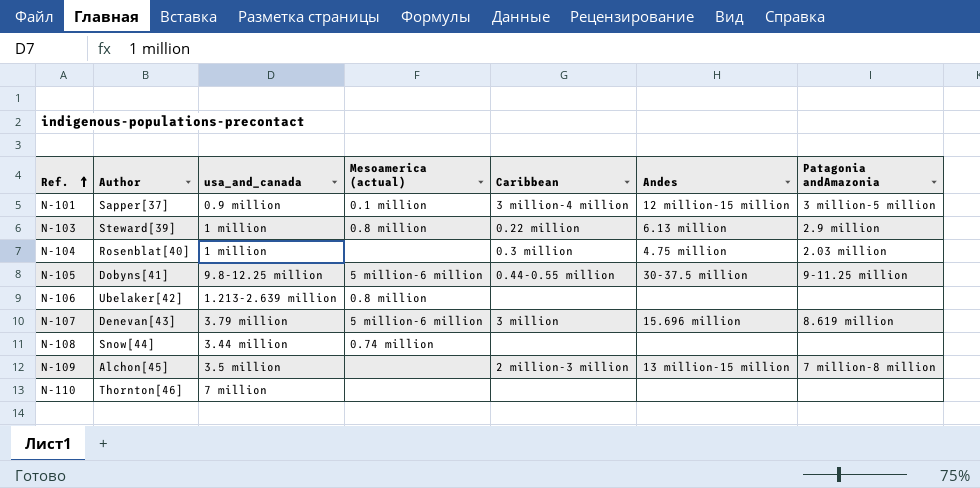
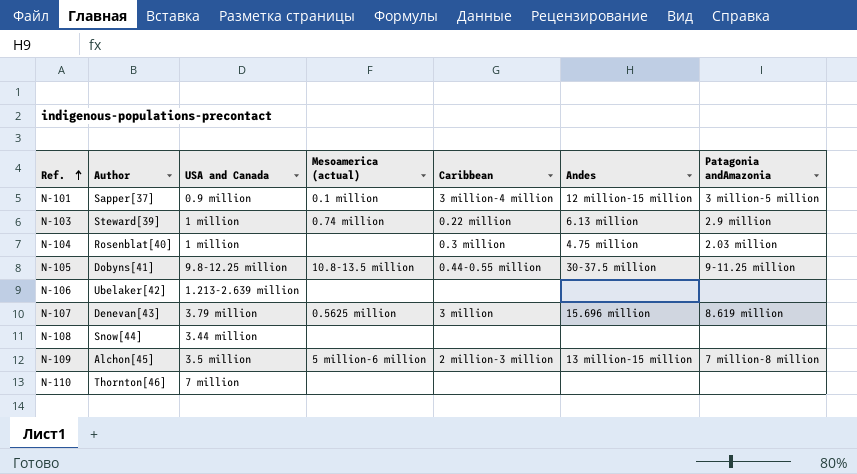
column name: usa_and_canada -> USA and Canada
N-103 | Mesoamerica (actual): 0.8 million -> 0.74 million
N-105 | Mesoamerica (actual): 5 million-6 million -> 10.8-13.5 million
N-106 | Mesoamerica (actual): 0.8 million -> none
N-107 | Mesoamerica (actual): 5 million-6 million -> 0.5625 million
N-108 | Mesoamerica (actual): 0.74 million -> none
N-109 | Mesoamerica (actual): none -> 5 million-6 million

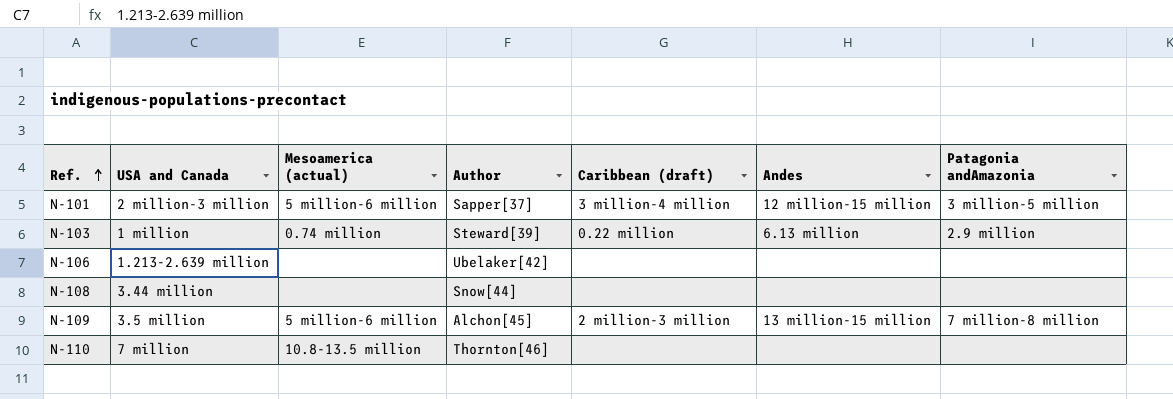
column Author | position: 2 -> 4
column name: Caribbean -> Caribbean (draft)
row N-104: Rosenblat[40] | 1 million | none | 0.3 million | 4.75 million | 2.03 million -> none
row N-105: Dobyns[41] | 9.8-12.25 million | 10.8-13.5 million | 0.44-0.55 million | 30-37.5 million | 9-11.25 million -> none
row N-107: Denevan[43] | 3.79 million | 0.5625 million | 3 million | 15.696 million | 8.619 million -> none
N-101 | USA and Canada: 0.9 million -> 2 million-3 million
N-101 | Mesoamerica (actual): 0.1 million -> 5 million-6 million
N-110 | Mesoamerica (actual): none -> 10.8-13.5 million

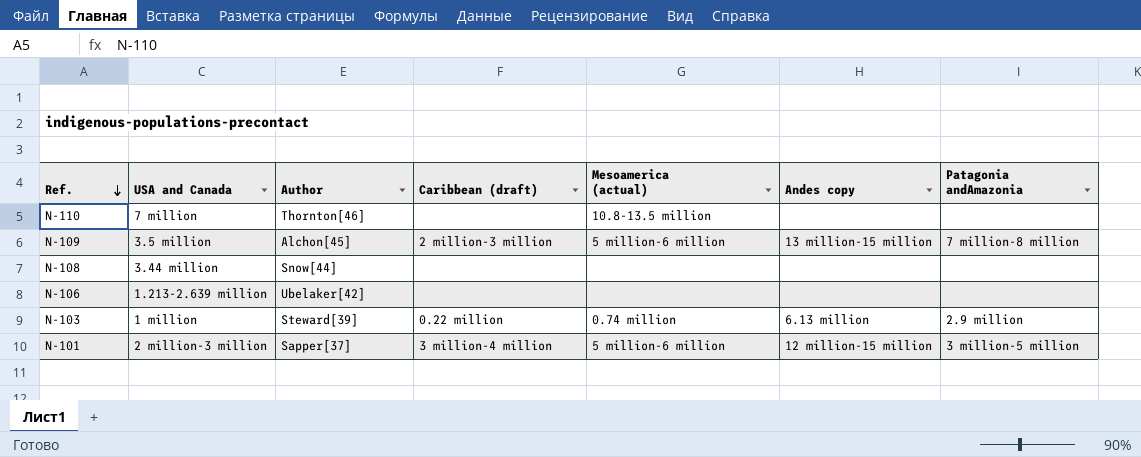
row order: Ref. ascending -> Ref. descending
column Mesoamerica (actual) | position: 3 -> 5
column name: Andes -> Andes copy

